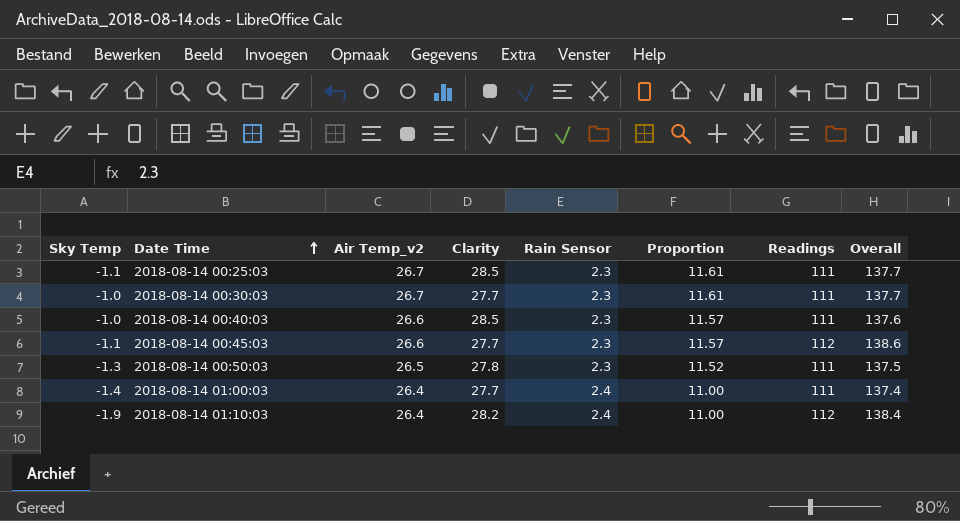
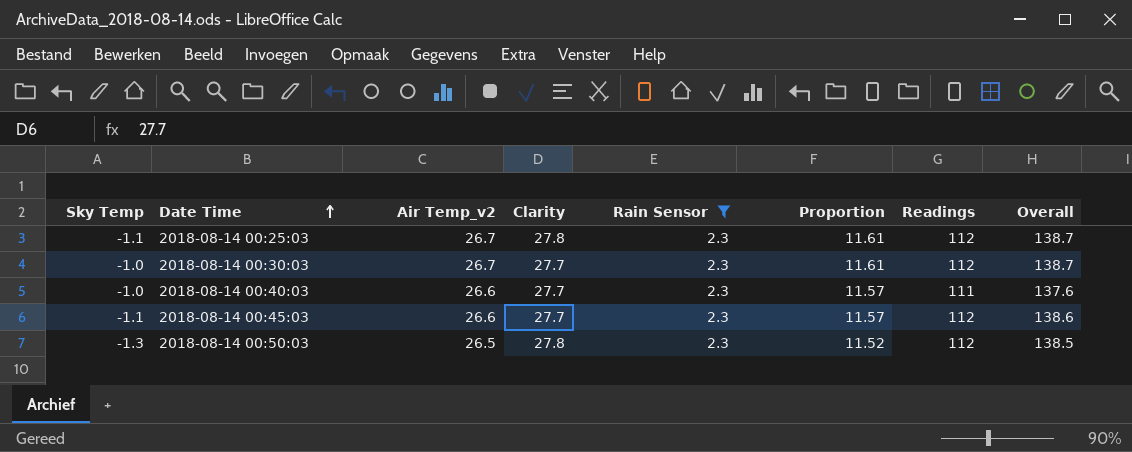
filter: none -> Rain Sensor = 2.3
2018-08-14 00:25:03 | Clarity: 28.5 -> 27.8
2018-08-14 00:25:03 | Readings: 111 -> 112
2018-08-14 00:25:03 | Overall: 137.7 -> 138.7
2018-08-14 00:30:03 | Readings: 111 -> 112
2018-08-14 00:30:03 | Overall: 137.7 -> 138.7
2018-08-14 00:40:03 | Clarity: 28.5 -> 27.7
2018-08-14 00:50:03 | Readings: 111 -> 112
2018-08-14 00:50:03 | Overall: 137.5 -> 138.5

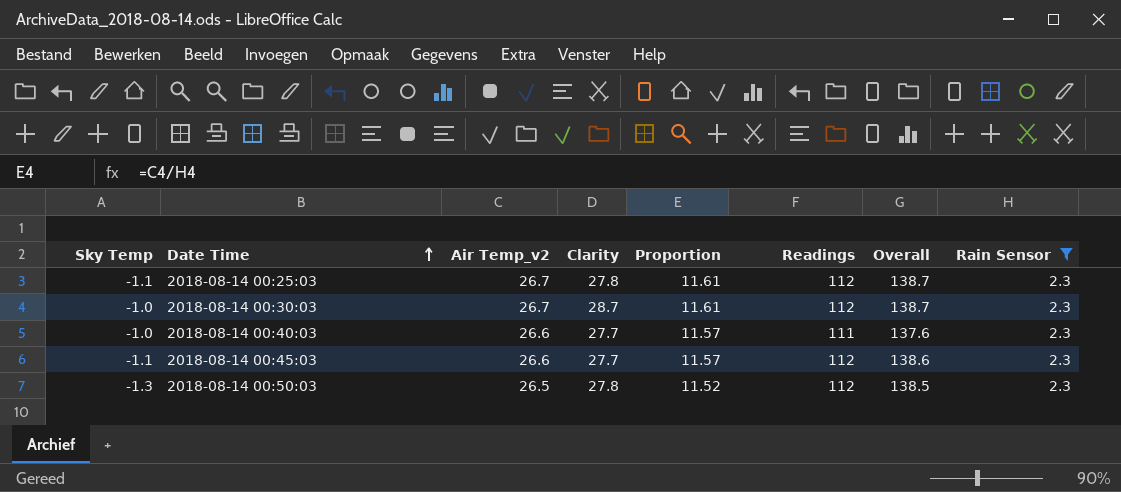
column Rain Sensor | position: 5 -> 8
2018-08-14 00:30:03 | Clarity: 27.7 -> 28.7

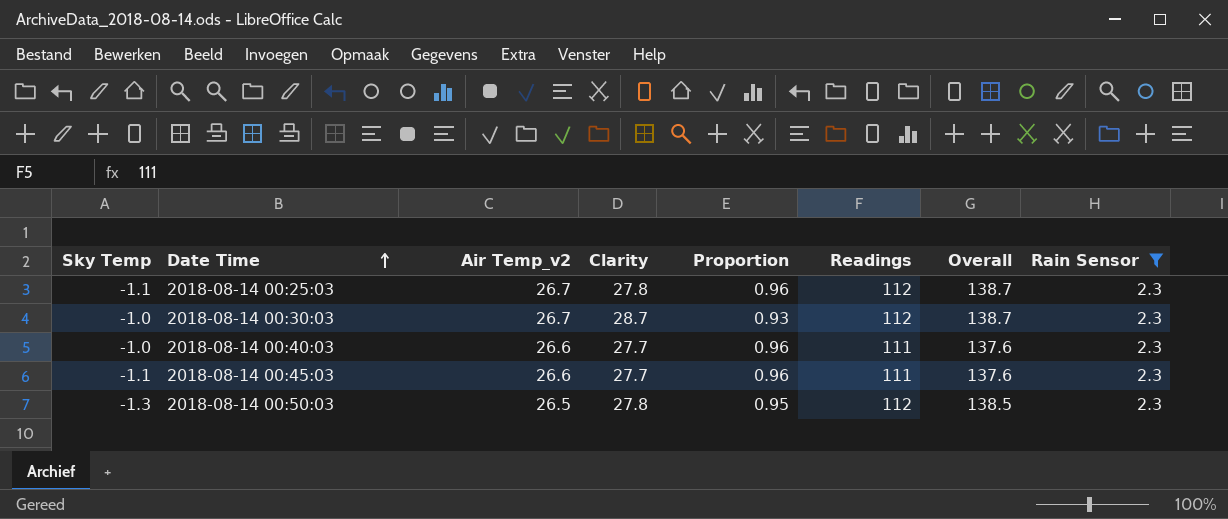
column Proportion | formula: [Air Temp_v2] / [Rain Sensor] -> [Air Temp_v2] / [Clarity]
2018-08-14 00:45:03 | Readings: 112 -> 111
2018-08-14 00:45:03 | Overall: 138.6 -> 137.6

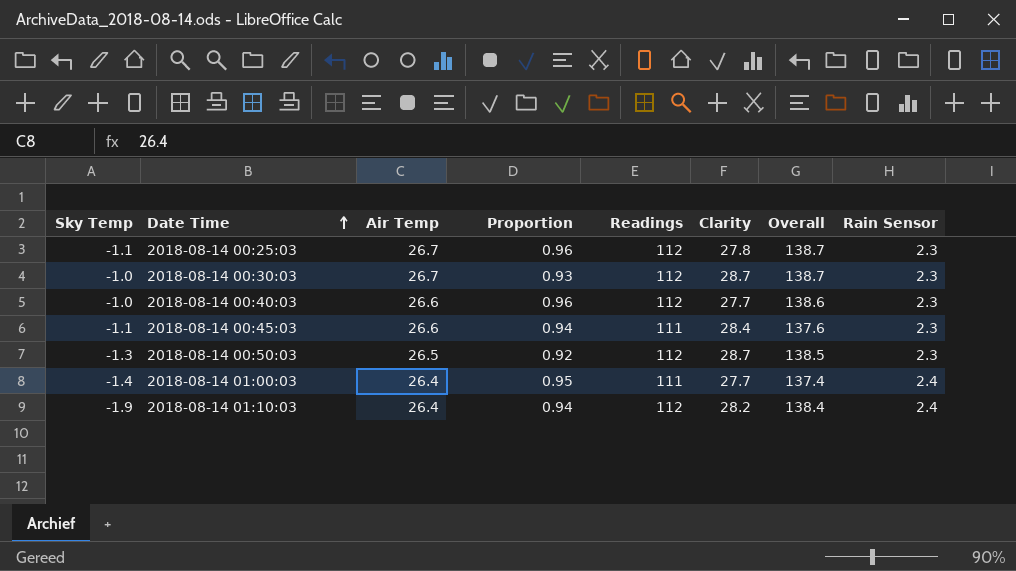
filter: Rain Sensor = 2.3 -> none
column name: Air Temp_v2 -> Air Temp
column Clarity | position: 4 -> 6
2018-08-14 00:40:03 | Readings: 111 -> 112
2018-08-14 00:40:03 | Overall: 137.6 -> 138.6
2018-08-14 00:45:03 | Proportion: 0.96 -> 0.94
2018-08-14 00:45:03 | Clarity: 27.7 -> 28.4
2018-08-14 00:50:03 | Proportion: 0.95 -> 0.92
2018-08-14 00:50:03 | Clarity: 27.8 -> 28.7

